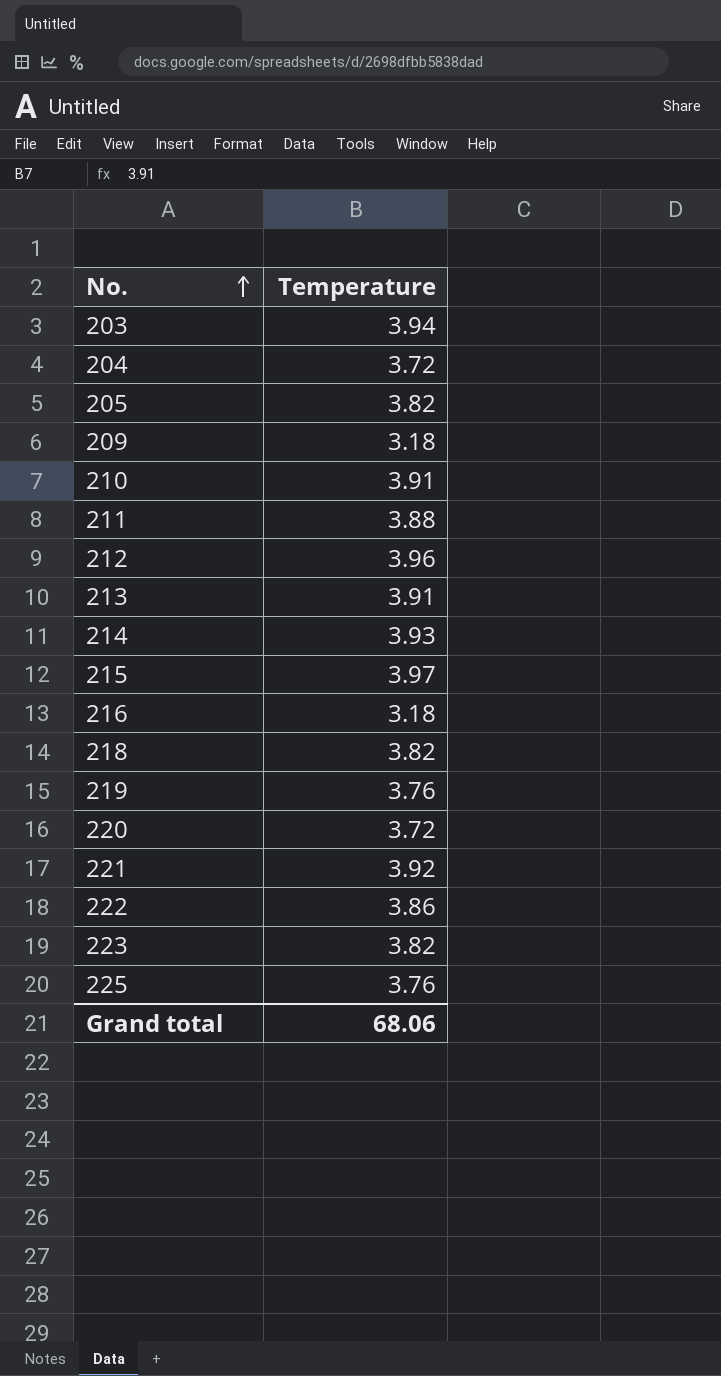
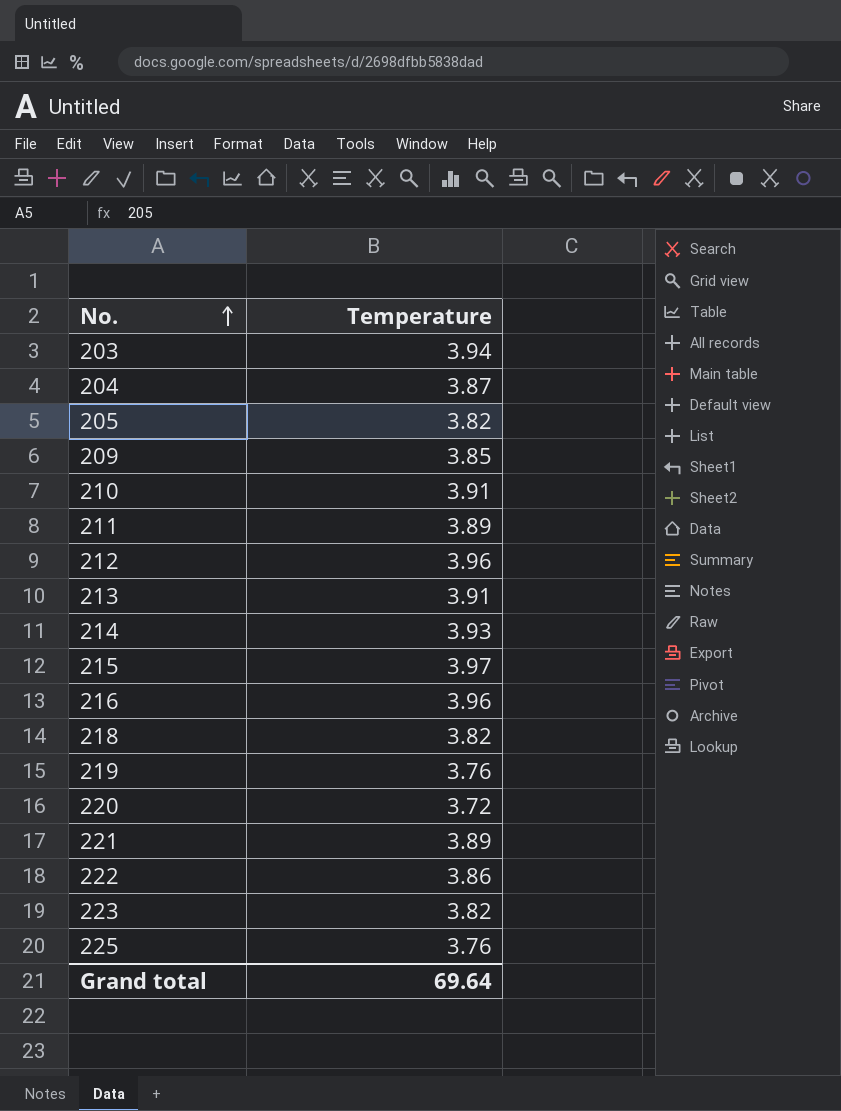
204 | Temperature: 3.72 -> 3.87
209 | Temperature: 3.18 -> 3.85
211 | Temperature: 3.88 -> 3.89
216 | Temperature: 3.18 -> 3.96
221 | Temperature: 3.92 -> 3.89
Grand total | Temperature: 68.06 -> 69.64

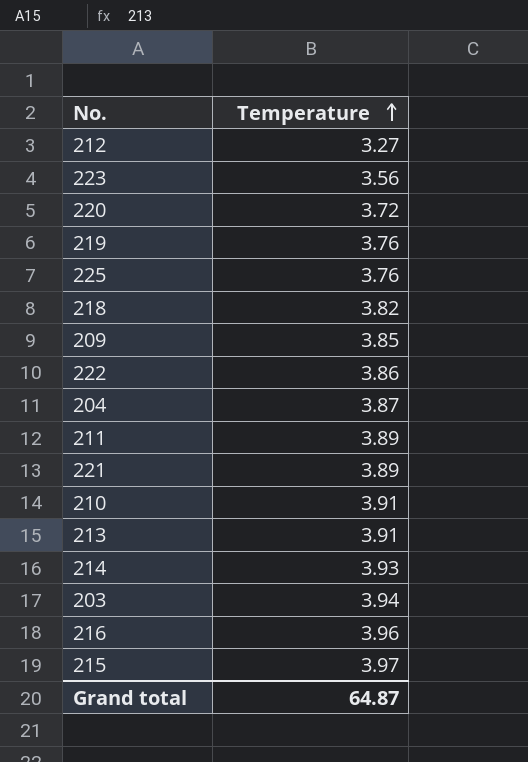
row order: No. ascending -> Temperature ascending
row 205: 3.82 -> none
212 | Temperature: 3.96 -> 3.27
223 | Temperature: 3.82 -> 3.56
Grand total | Temperature: 69.64 -> 64.87

